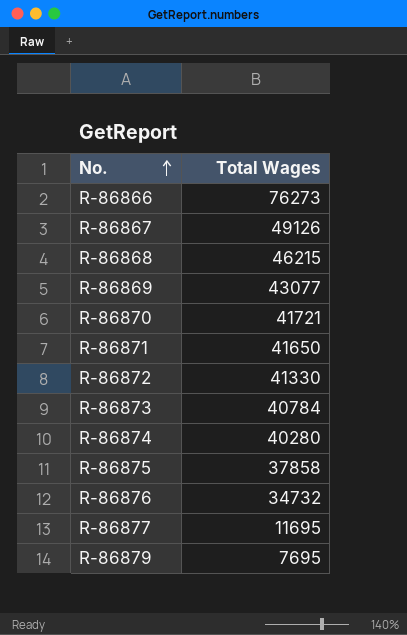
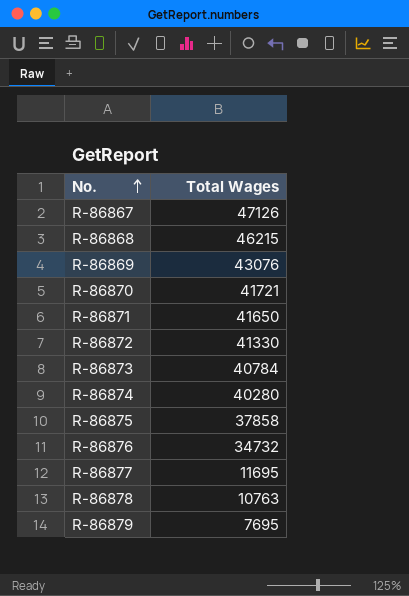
row R-86866: 76273 -> none
R-86867 | Total Wages: 49126 -> 47126
R-86869 | Total Wages: 43077 -> 43076
row R-86878: none -> 10763

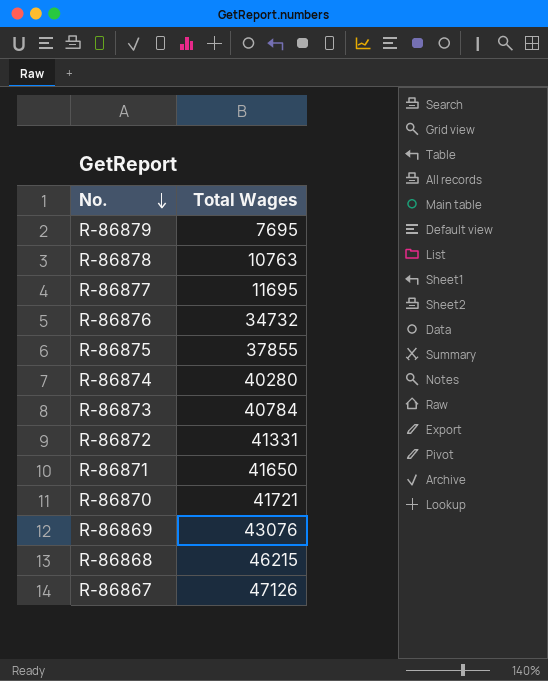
row order: No. ascending -> No. descending
R-86875 | Total Wages: 37858 -> 37855
R-86872 | Total Wages: 41330 -> 41331

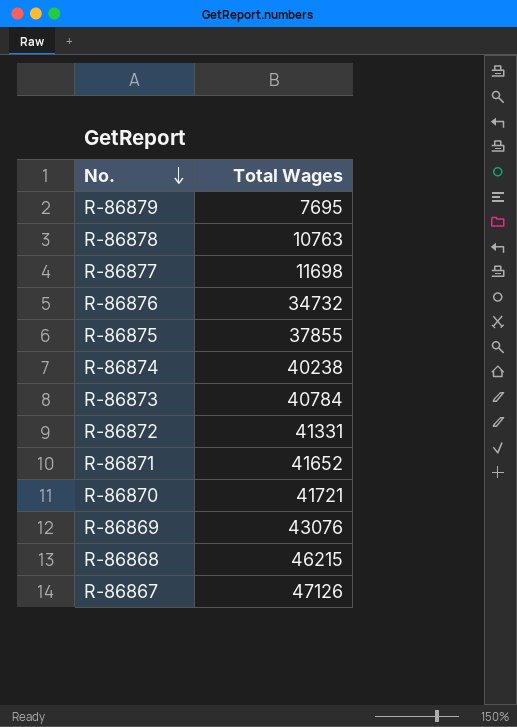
R-86877 | Total Wages: 11695 -> 11698
R-86874 | Total Wages: 40280 -> 40238
R-86871 | Total Wages: 41650 -> 41652

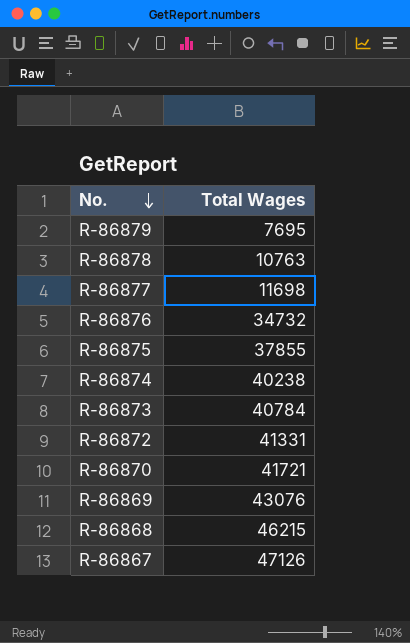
row R-86871: 41652 -> none

